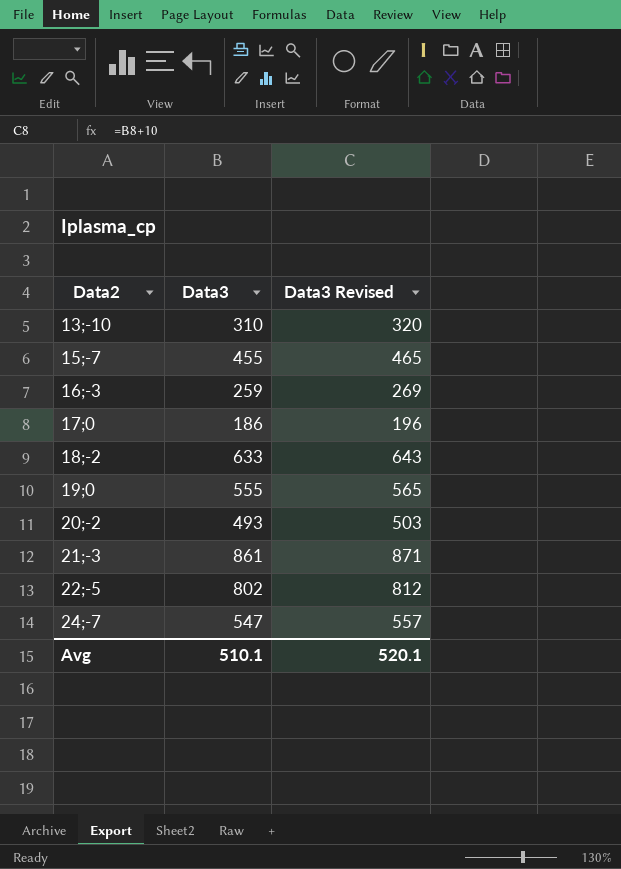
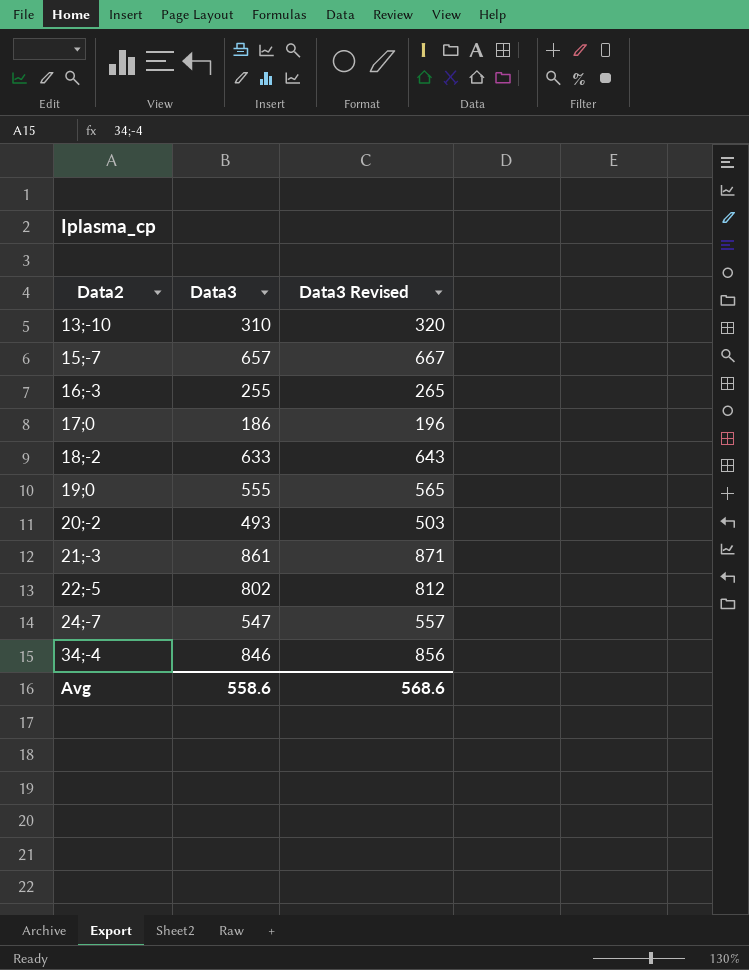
15;-7 | Data3: 455 -> 657
15;-7 | Data3 Revised: 465 -> 667
16;-3 | Data3: 259 -> 255
16;-3 | Data3 Revised: 269 -> 265
row 34;-4: none -> 846 | 856
Avg | Data3: 510.1 -> 558.6
Avg | Data3 Revised: 520.1 -> 568.6

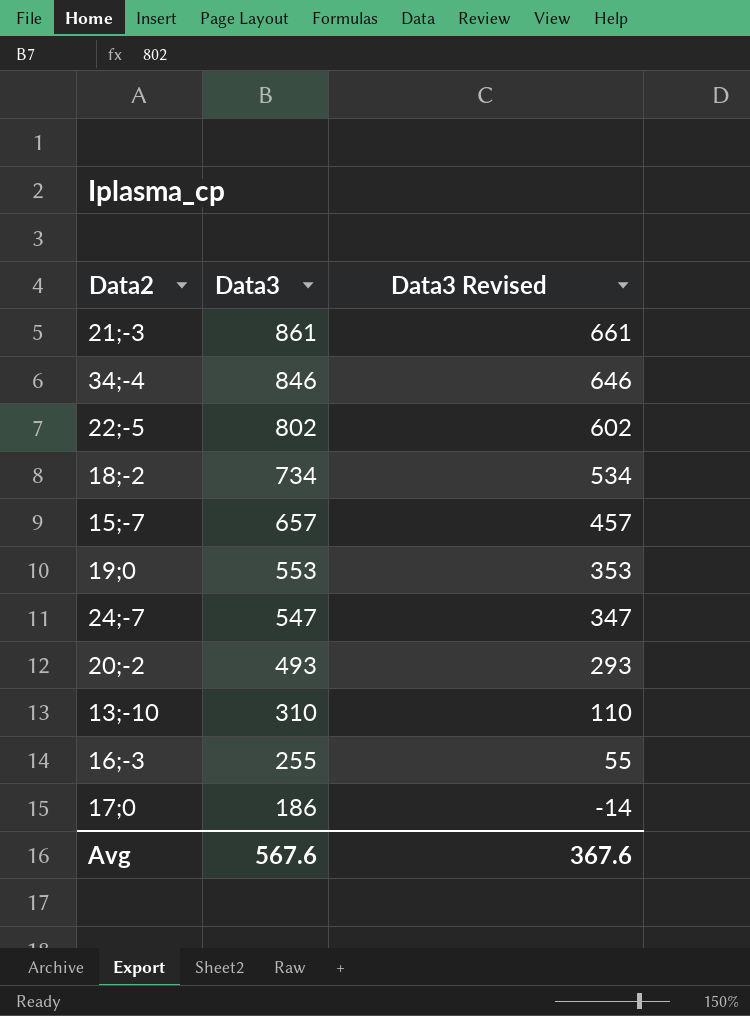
row order: Data2 ascending -> Data3 descending
column Data3 Revised | formula: [Data3] + 10 -> [Data3] - 200
18;-2 | Data3: 633 -> 734
19;0 | Data3: 555 -> 553
Avg | Data3: 558.6 -> 567.6
Avg | Data3 Revised: 568.6 -> 367.6

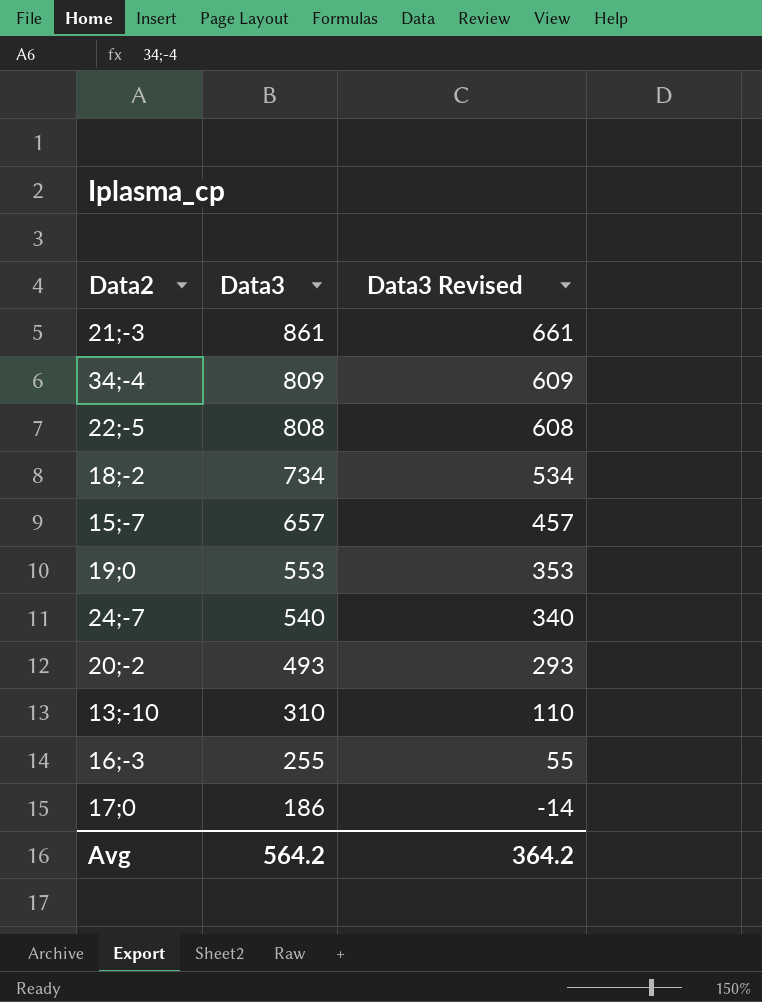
34;-4 | Data3: 846 -> 809
34;-4 | Data3 Revised: 646 -> 609
22;-5 | Data3: 802 -> 808
22;-5 | Data3 Revised: 602 -> 608
24;-7 | Data3: 547 -> 540
24;-7 | Data3 Revised: 347 -> 340
Avg | Data3: 567.6 -> 564.2
Avg | Data3 Revised: 367.6 -> 364.2

